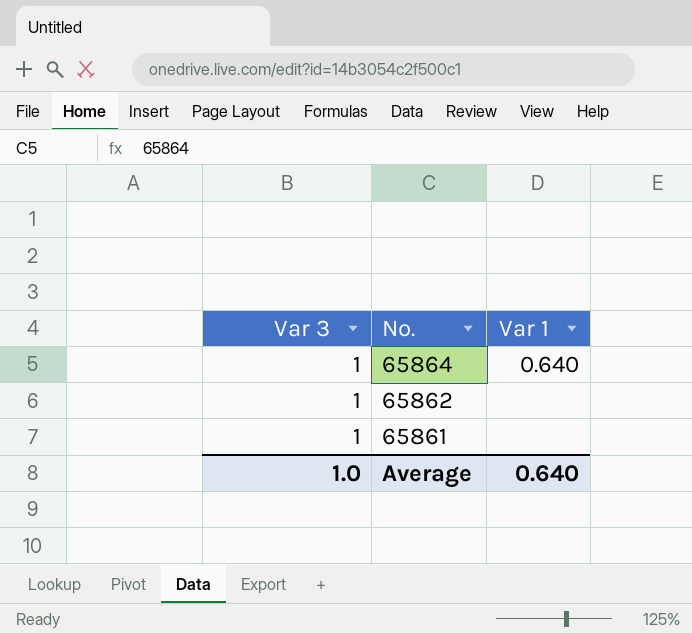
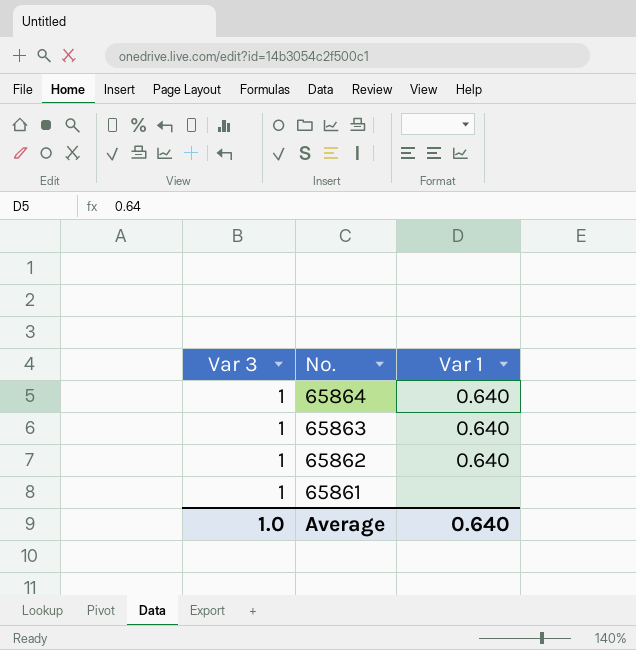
row 65863: none -> 1 | 0.640
65862 | Var 1: none -> 0.640

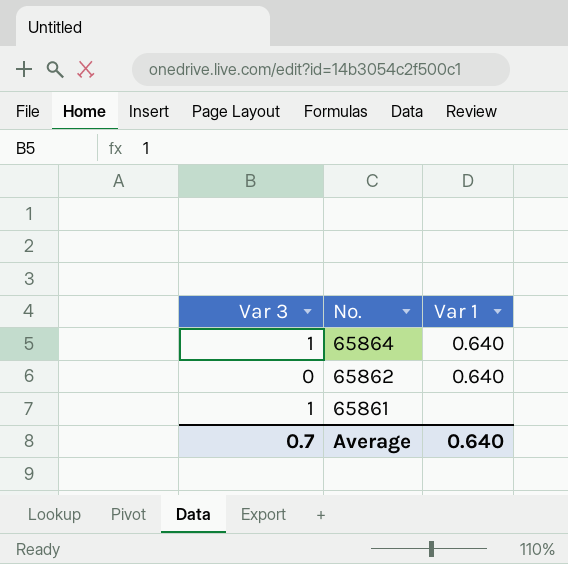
row 65863: 1 | 0.640 -> none
65862 | Var 3: 1 -> 0
Average | Var 3: 1.0 -> 0.7

